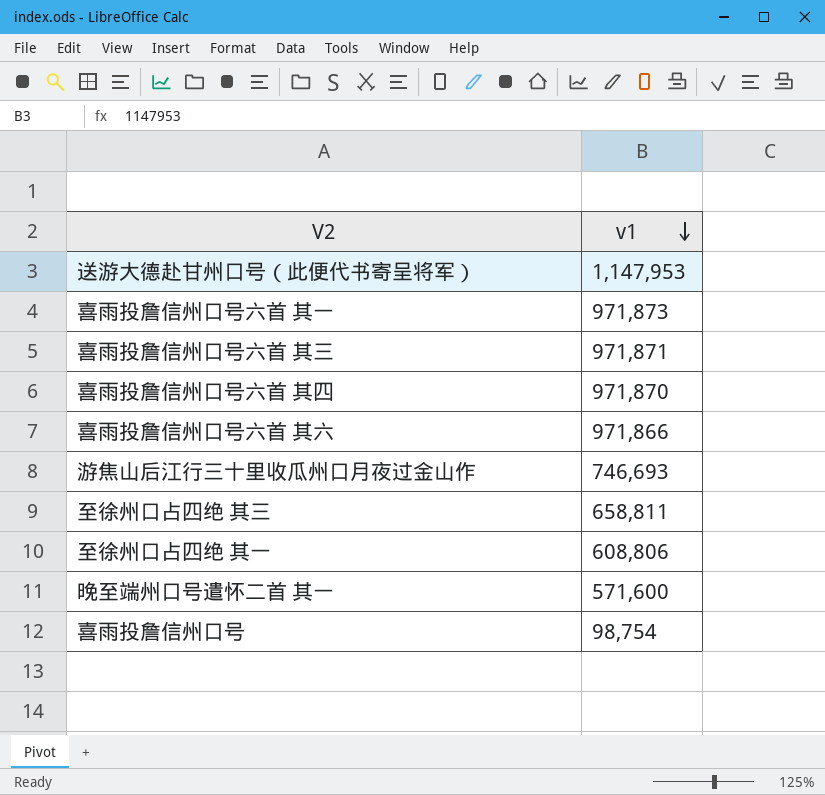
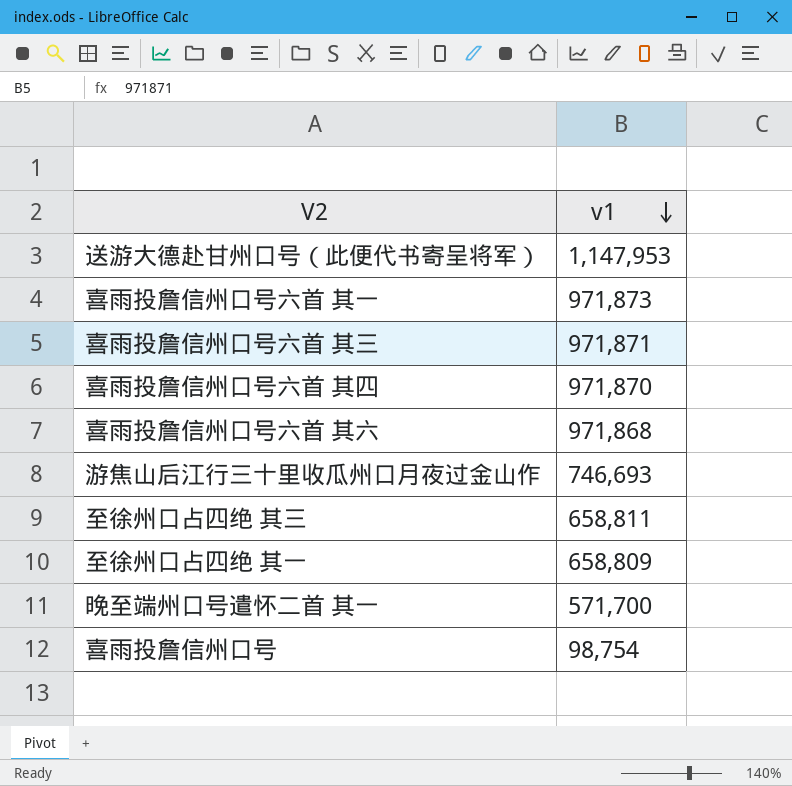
喜雨投詹信州口号六首 其六 | v1: 971,866 -> 971,868
至徐州口占四绝 其一 | v1: 608,806 -> 658,809
晚至端州口号遣怀二首 其一 | v1: 571,600 -> 571,700

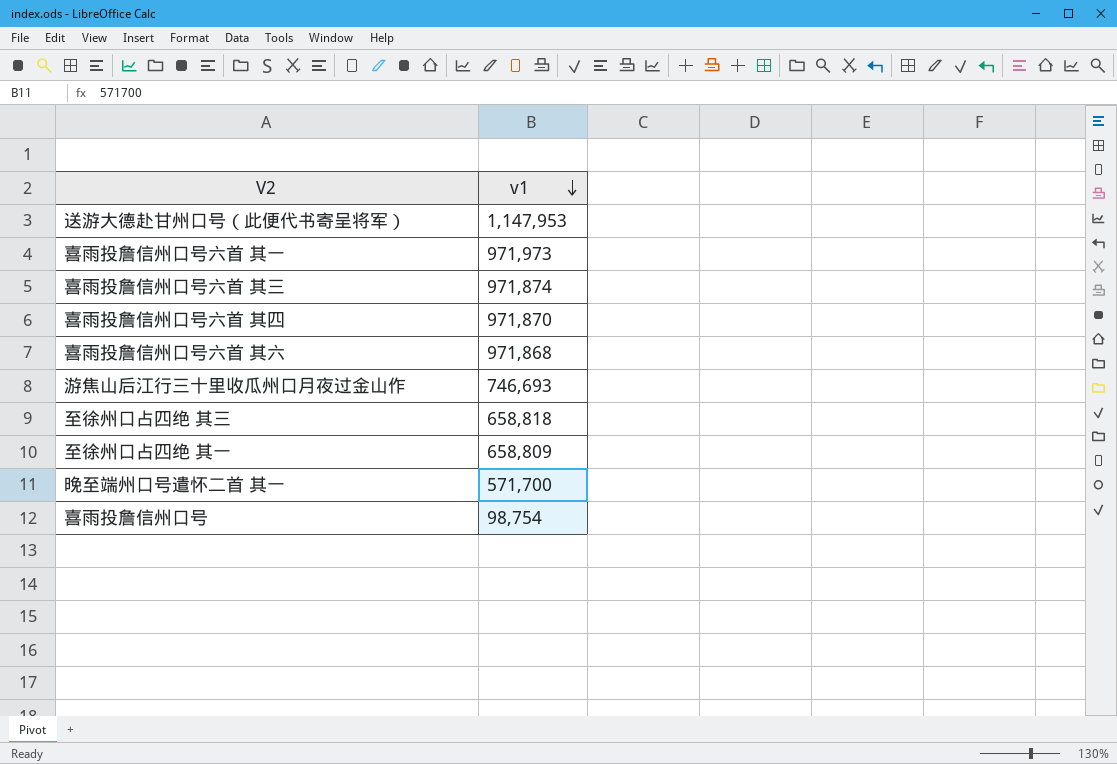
喜雨投詹信州口号六首 其一 | v1: 971,873 -> 971,973
喜雨投詹信州口号六首 其三 | v1: 971,871 -> 971,874
至徐州口占四绝 其三 | v1: 658,811 -> 658,818

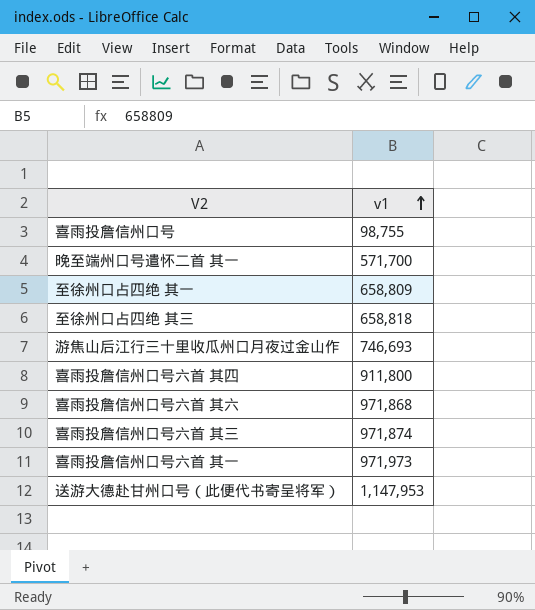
row order: v1 descending -> v1 ascending
喜雨投詹信州口号 | v1: 98,754 -> 98,755
喜雨投詹信州口号六首 其四 | v1: 971,870 -> 911,800

